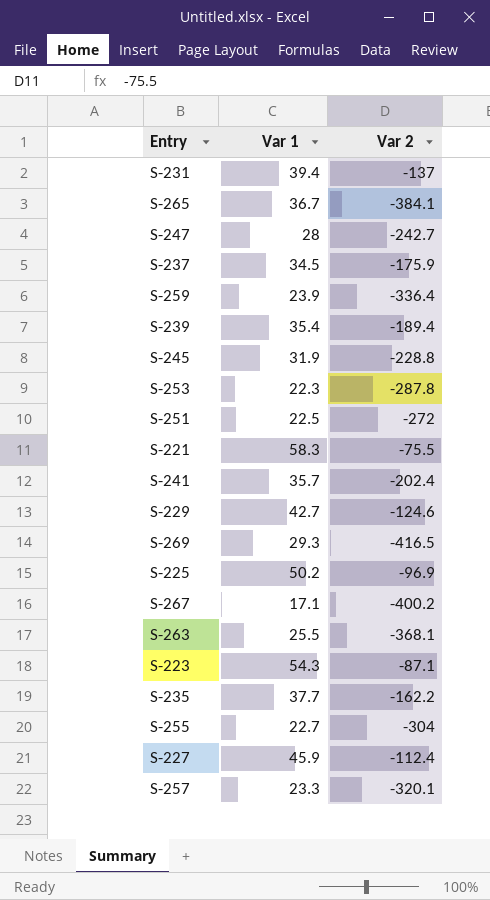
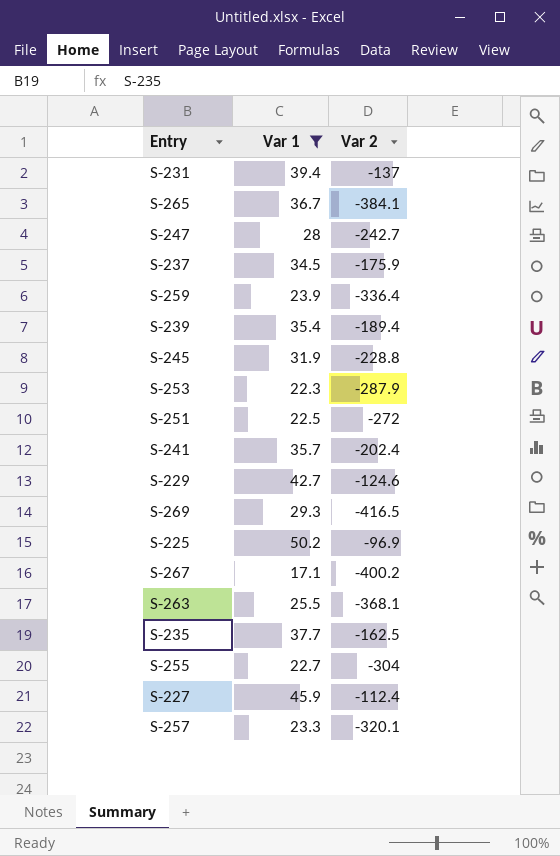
filter: none -> Var 1 <= 50.2
S-253 | Var 2: -287.8 -> -287.9
S-235 | Var 2: -162.2 -> -162.5

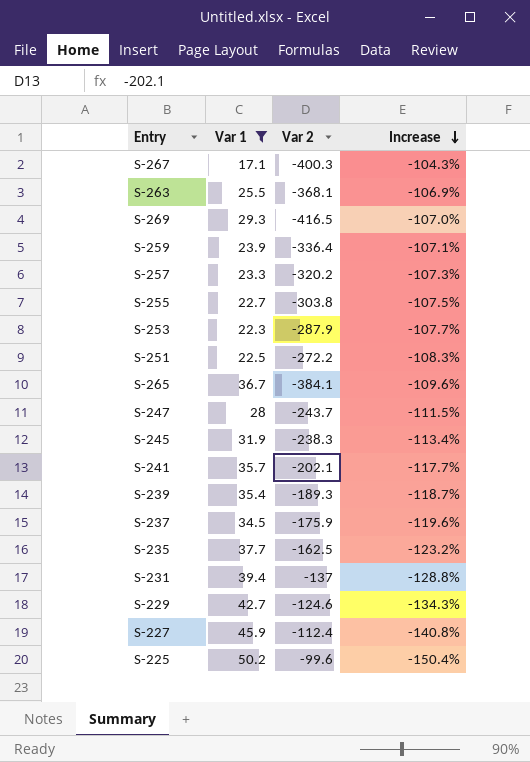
row order: none -> Increase descending
column Increase | formula: none -> ([Var 1] - [Var 2]) / [Var 2]
S-267 | Var 2: -400.2 -> -400.3
S-257 | Var 2: -320.1 -> -320.2
S-255 | Var 2: -304 -> -303.8
S-251 | Var 2: -272 -> -272.2
S-247 | Var 2: -242.7 -> -243.7
S-245 | Var 2: -228.8 -> -238.3
S-241 | Var 2: -202.4 -> -202.1
S-239 | Var 2: -189.4 -> -189.3
S-225 | Var 2: -96.9 -> -99.6

